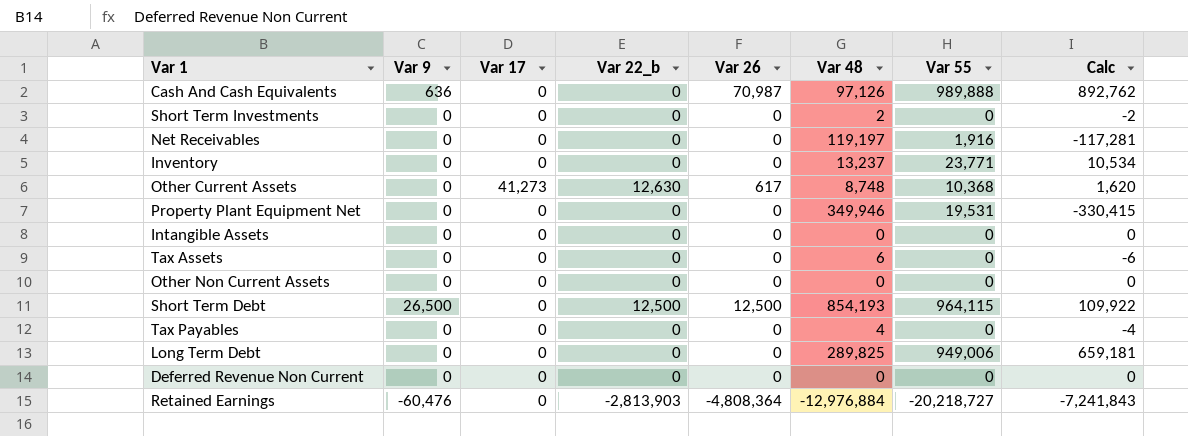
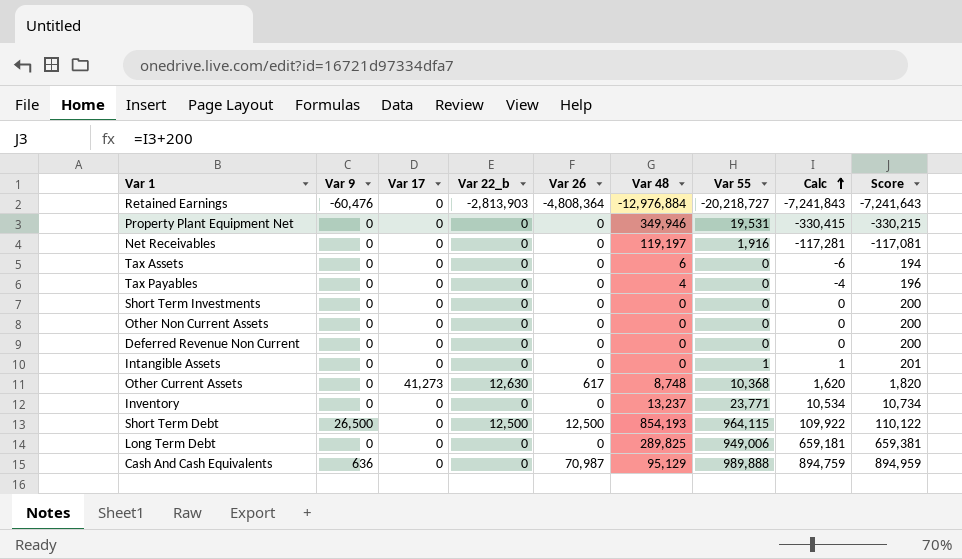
row order: none -> Calc ascending
column Score | formula: none -> [Calc] + 200
Short Term Investments | Var 48: 2 -> 0
Short Term Investments | Calc: -2 -> 0
Intangible Assets | Var 55: 0 -> 1
Intangible Assets | Calc: 0 -> 1
Cash And Cash Equivalents | Var 48: 97,126 -> 95,129
Cash And Cash Equivalents | Calc: 892,762 -> 894,759

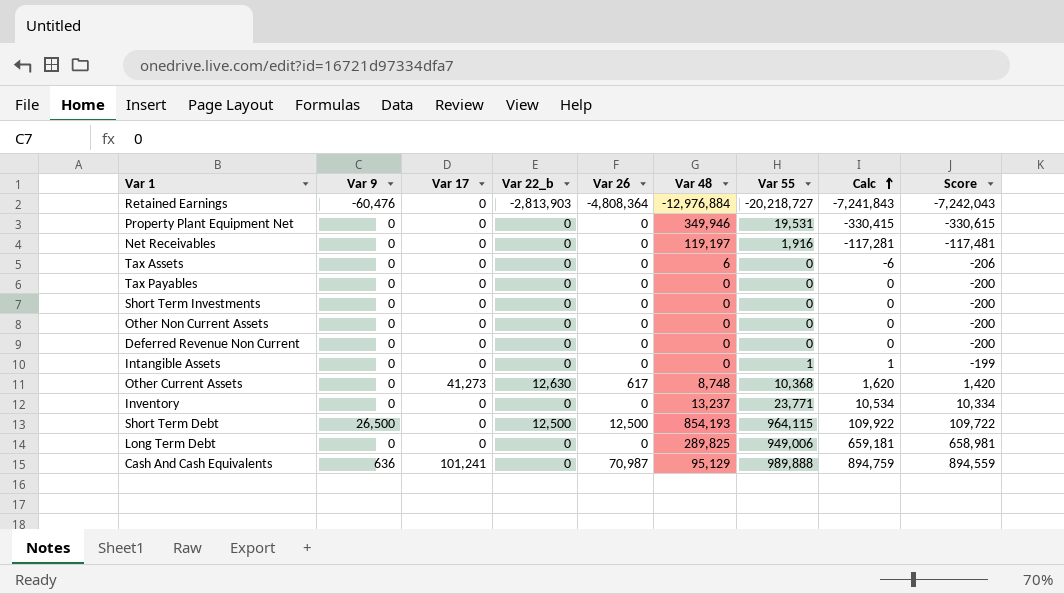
column Score | formula: [Calc] + 200 -> [Calc] - 200
Tax Payables | Var 48: 4 -> 0
Tax Payables | Calc: -4 -> 0
Cash And Cash Equivalents | Var 17: 0 -> 101,241

